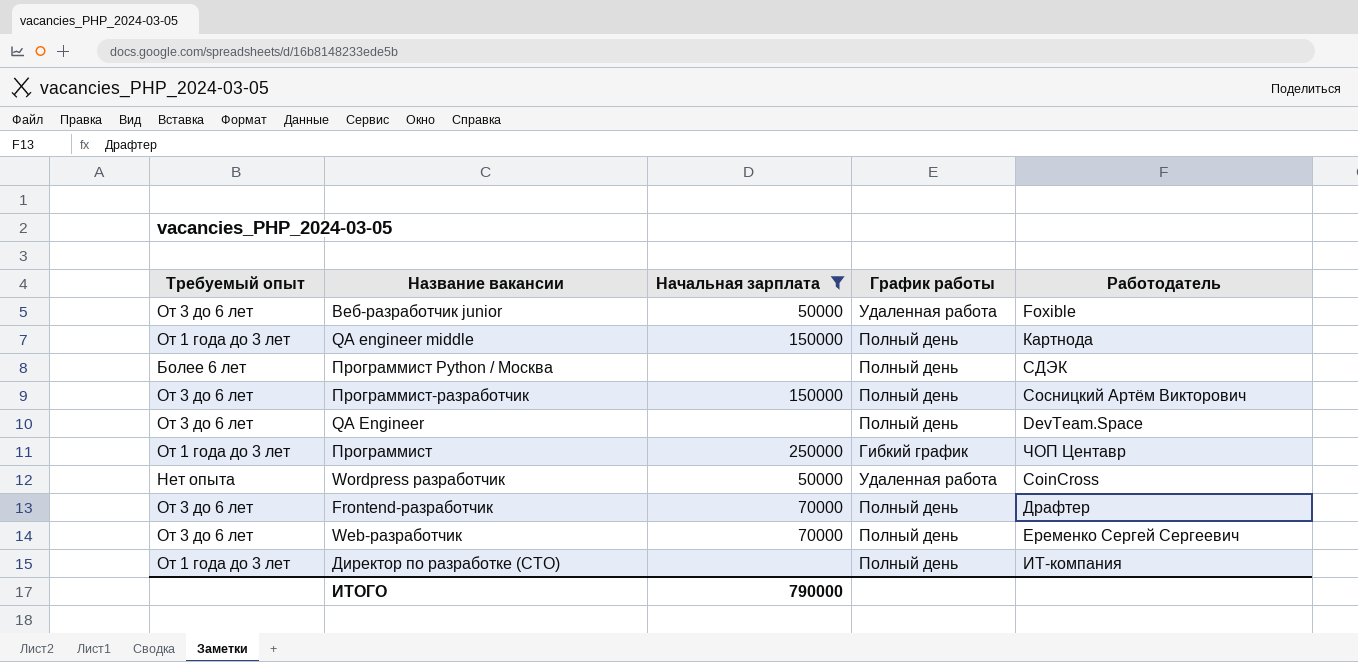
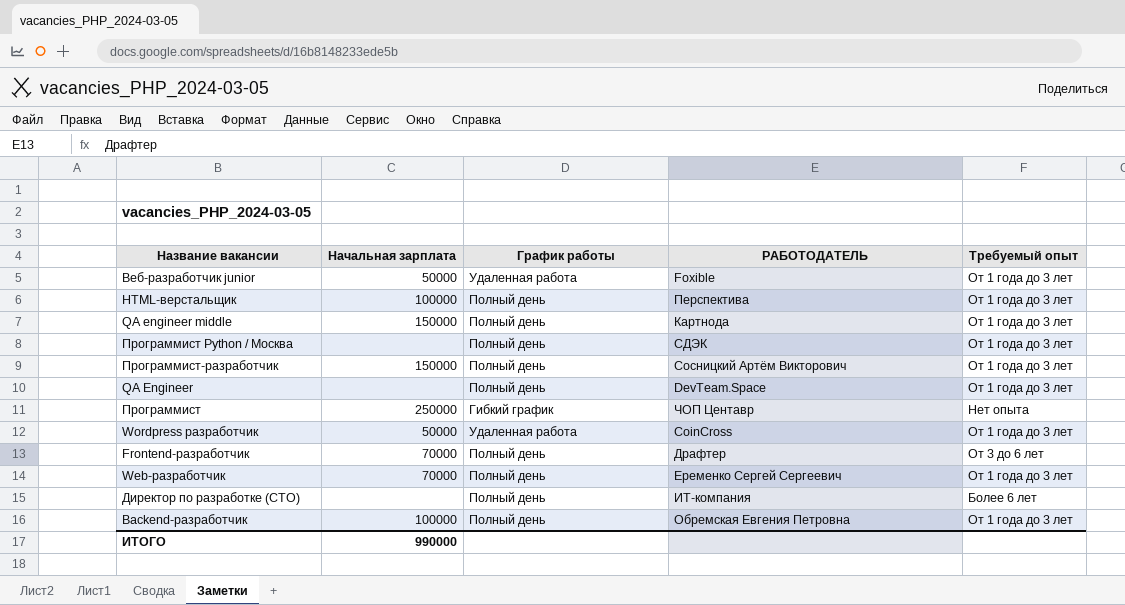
filter: Начальная зарплата != 100000 -> none
column name: Работодатель -> РАБОТОДАТЕЛЬ
column Требуемый опыт | position: 1 -> 5
Веб-разработчик junior | Требуемый опыт: От 3 до 6 лет -> От 1 года до 3 лет
Программист Python / Москва | Требуемый опыт: Более 6 лет -> От 1 года до 3 лет
Программист-разработчик | Требуемый опыт: От 3 до 6 лет -> От 1 года до 3 лет
QA Engineer | Требуемый опыт: От 3 до 6 лет -> От 1 года до 3 лет
Программист | Требуемый опыт: От 1 года до 3 лет -> Нет опыта
Wordpress разработчик | Требуемый опыт: Нет опыта -> От 1 года до 3 лет
Web-разработчик | Требуемый опыт: От 3 до 6 лет -> От 1 года до 3 лет
Директор по разработке (СТО) | Требуемый опыт: От 1 года до 3 лет -> Более 6 лет
ИТОГО | Начальная зарплата: 790000 -> 990000

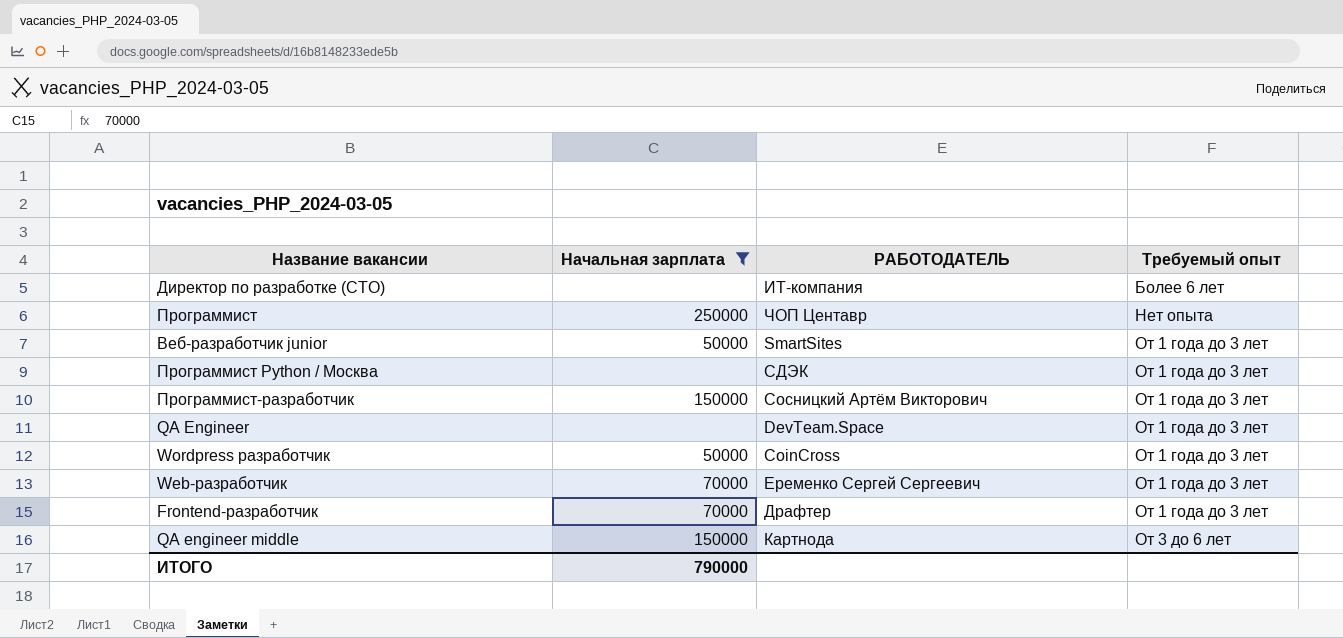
filter: none -> Начальная зарплата != 100000
row order: none -> Требуемый опыт ascending
column График работы | position: 3 -> none
Веб-разработчик junior | РАБОТОДАТЕЛЬ: Foxible -> SmartSites
Frontend-разработчик | Требуемый опыт: От 3 до 6 лет -> От 1 года до 3 лет
QA engineer middle | Требуемый опыт: От 1 года до 3 лет -> От 3 до 6 лет
ИТОГО | Начальная зарплата: 990000 -> 790000

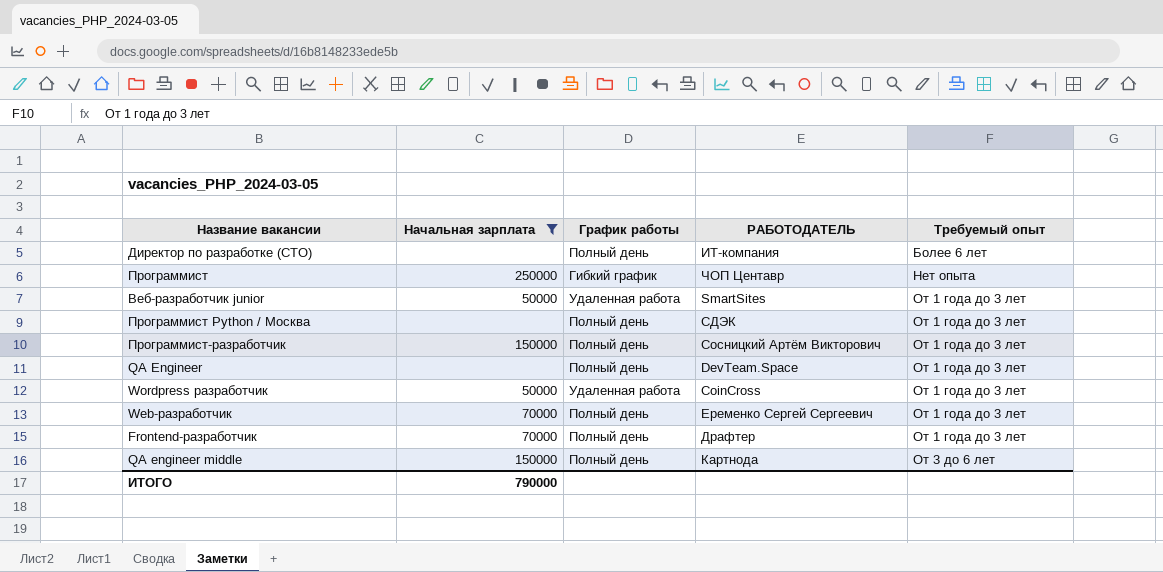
column График работы | position: none -> 3

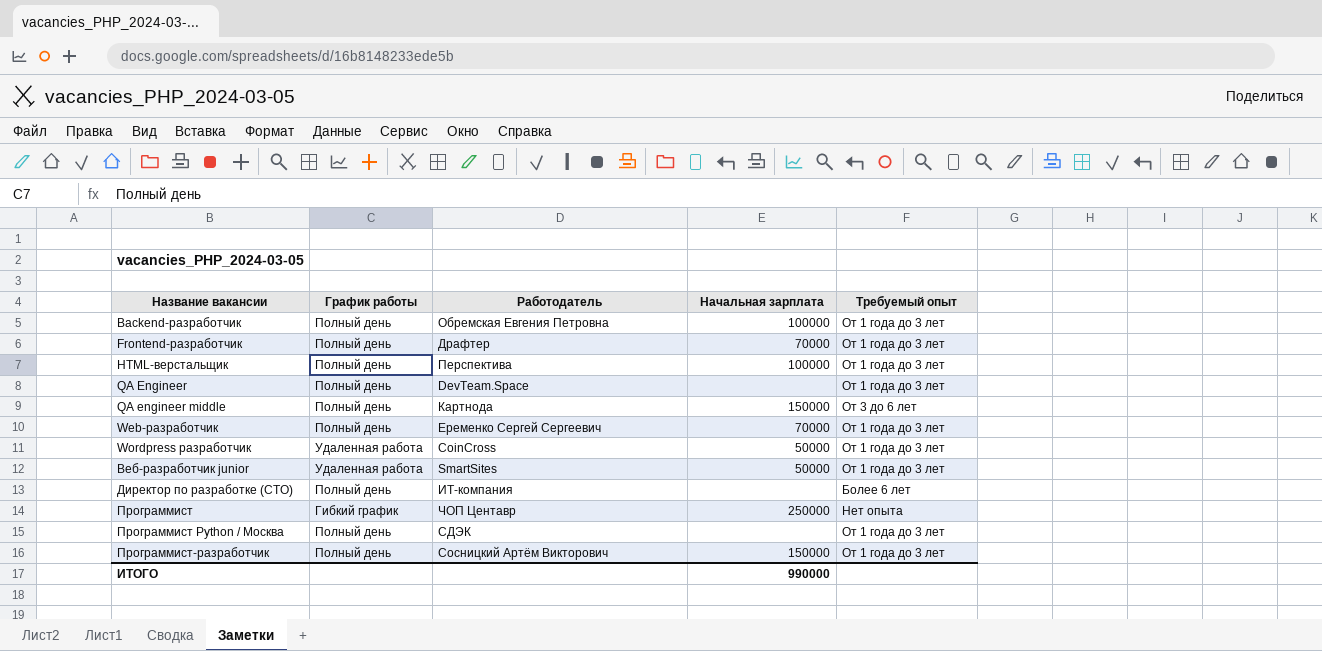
filter: Начальная зарплата != 100000 -> none
row order: Требуемый опыт ascending -> Название вакансии ascending
column name: РАБОТОДАТЕЛЬ -> Работодатель
column Начальная зарплата | position: 2 -> 4
ИТОГО | Начальная зарплата: 790000 -> 990000

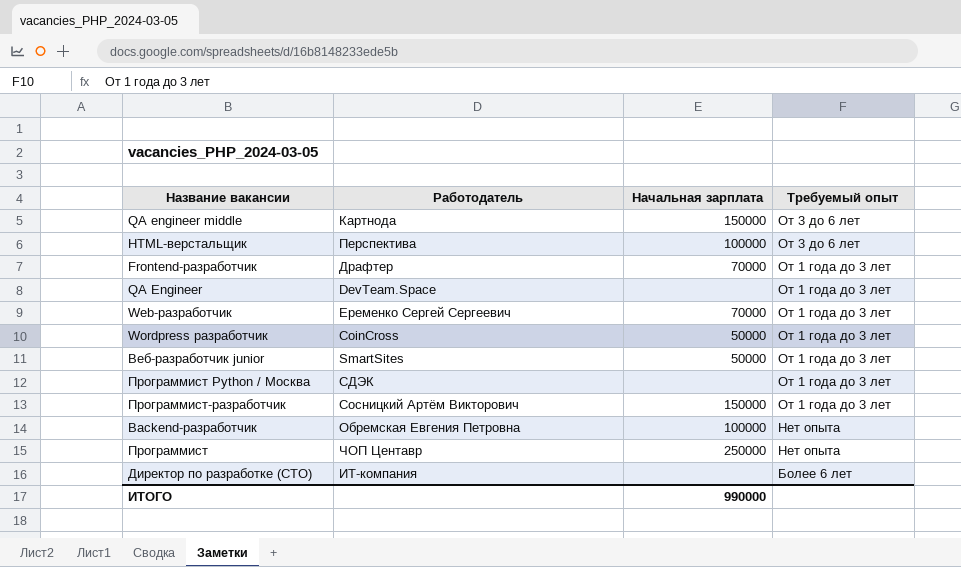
row order: Название вакансии ascending -> Требуемый опыт descending
column График работы | position: 2 -> none
HTML-верстальщик | Требуемый опыт: От 1 года до 3 лет -> От 3 до 6 лет
Backend-разработчик | Требуемый опыт: От 1 года до 3 лет -> Нет опыта

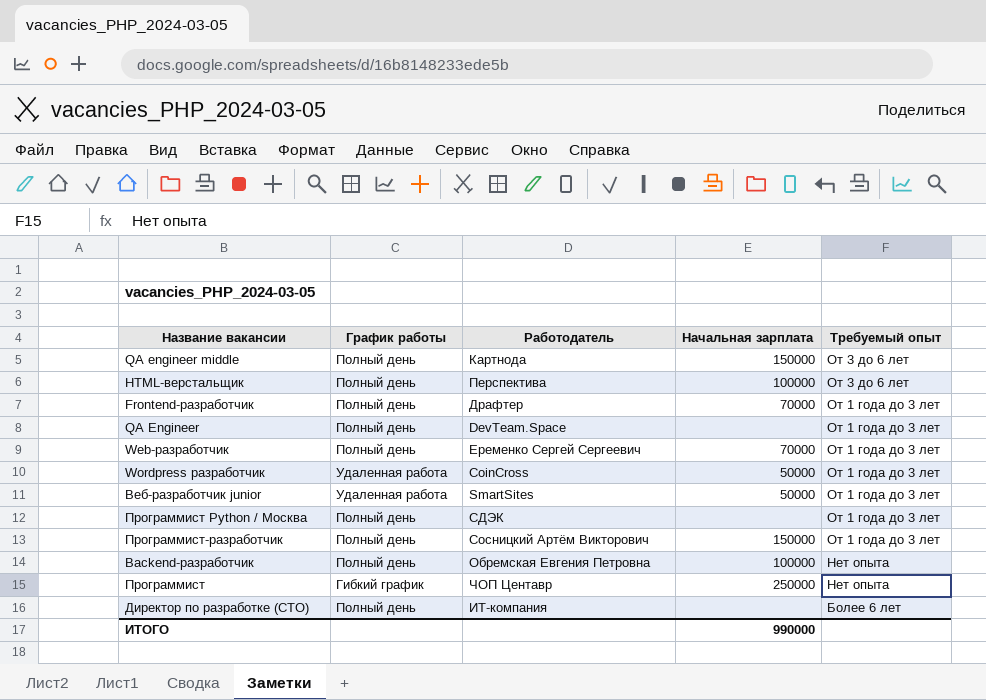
column График работы | position: none -> 2

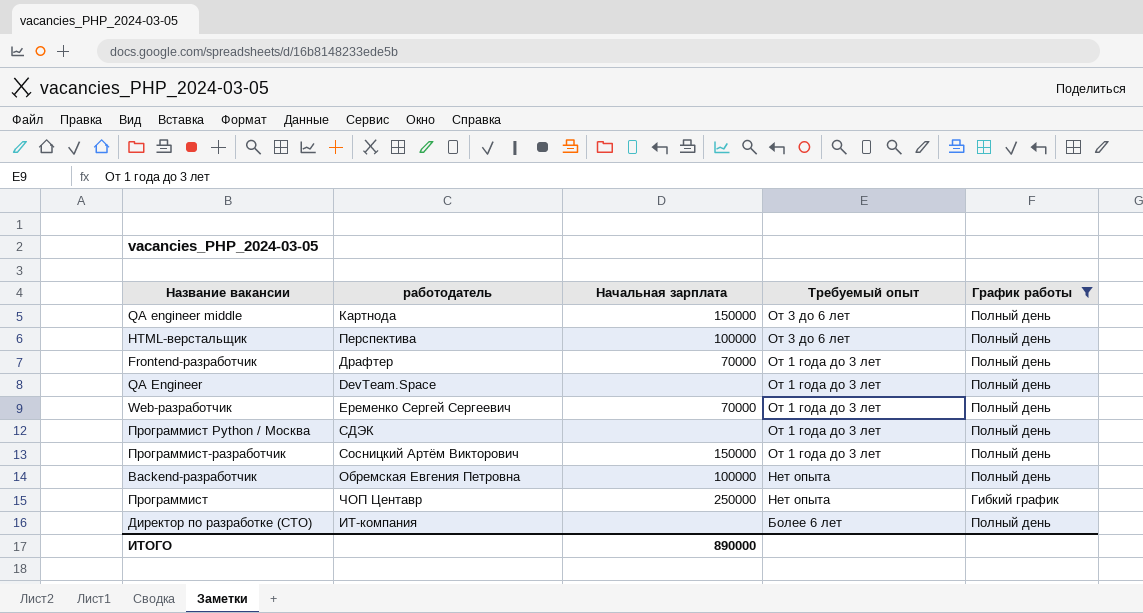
filter: none -> График работы != Удаленная работа
column name: Работодатель -> работодатель
column График работы | position: 2 -> 5
ИТОГО | Начальная зарплата: 990000 -> 890000

